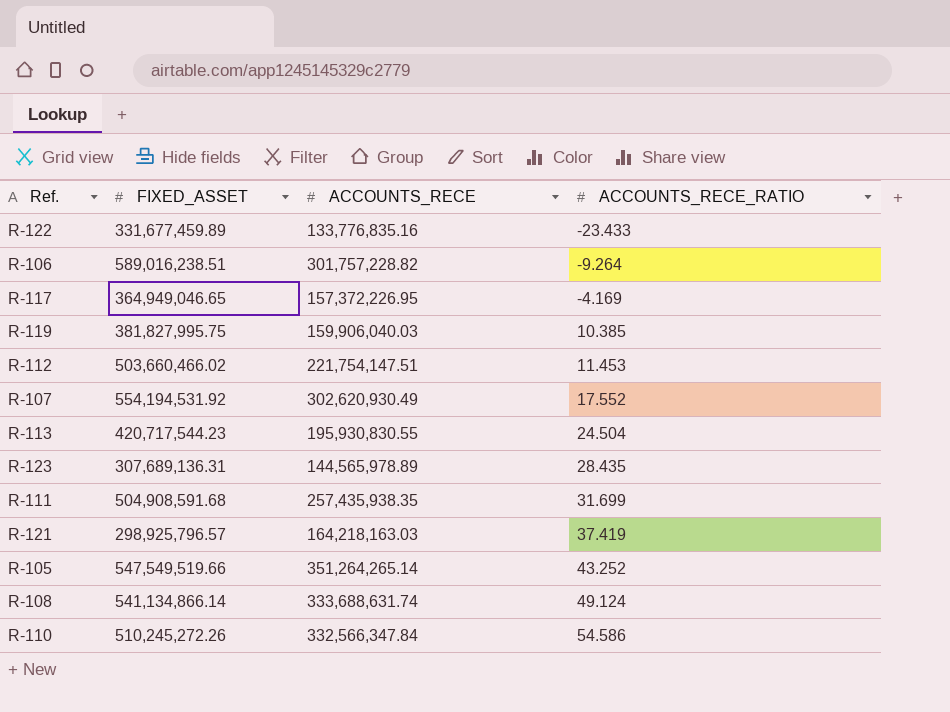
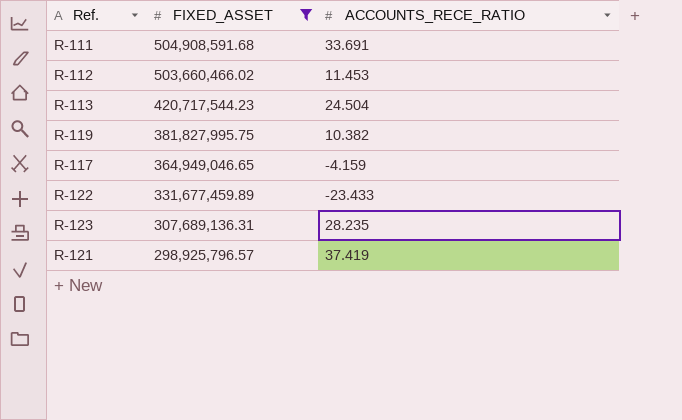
filter: none -> FIXED_ASSET <= 504,908,591.68
row order: ACCOUNTS_RECE_RATIO ascending -> FIXED_ASSET descending
column ACCOUNTS_RECE | position: 3 -> none
R-111 | ACCOUNTS_RECE_RATIO: 31.699 -> 33.691
R-119 | ACCOUNTS_RECE_RATIO: 10.385 -> 10.382
R-117 | ACCOUNTS_RECE_RATIO: -4.169 -> -4.159
R-123 | ACCOUNTS_RECE_RATIO: 28.435 -> 28.235

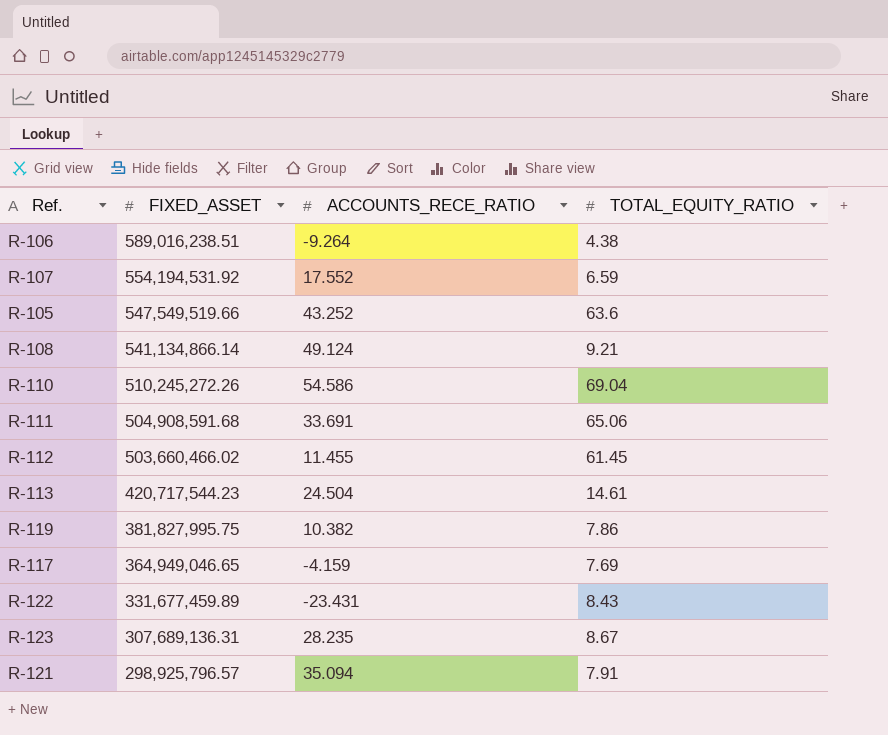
filter: FIXED_ASSET <= 504,908,591.68 -> none
column TOTAL_EQUITY_RATIO | position: none -> 4
R-112 | ACCOUNTS_RECE_RATIO: 11.453 -> 11.455
R-122 | ACCOUNTS_RECE_RATIO: -23.433 -> -23.431
R-121 | ACCOUNTS_RECE_RATIO: 37.419 -> 35.094

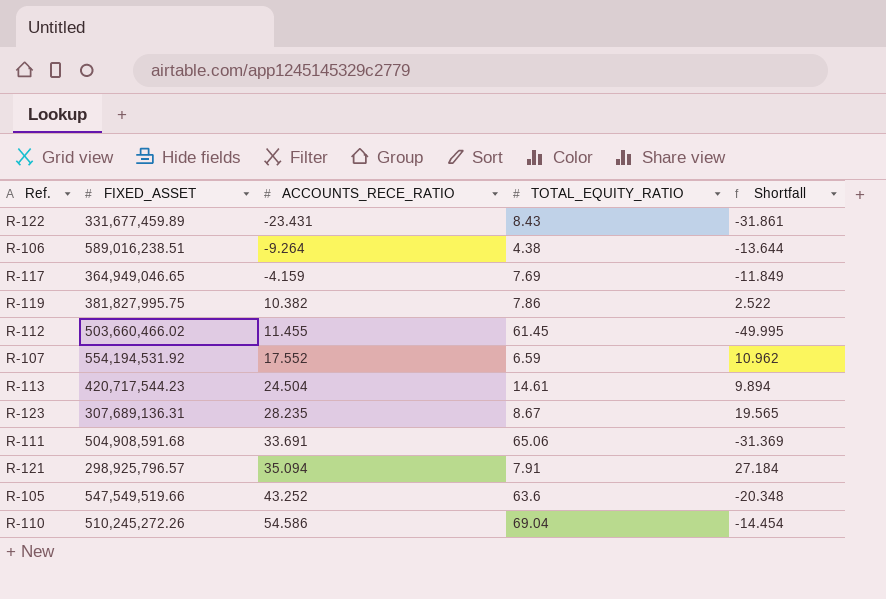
row order: FIXED_ASSET descending -> ACCOUNTS_RECE_RATIO ascending
column Shortfall | formula: none -> [ACCOUNTS_RECE_RATIO] - [TOTAL_EQUITY_RATIO]
row R-108: 541,134,866.14 | 49.124 | 9.21 -> none

